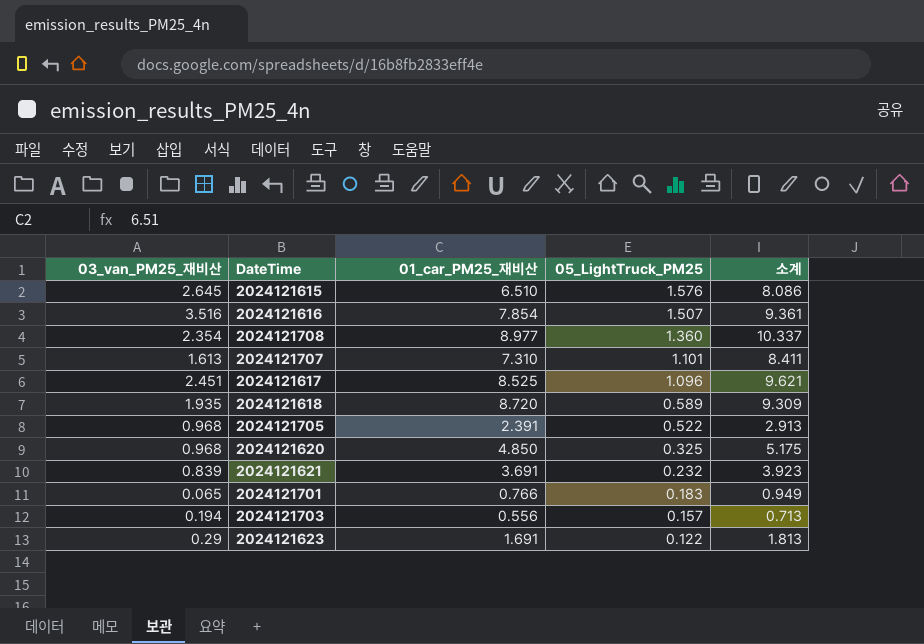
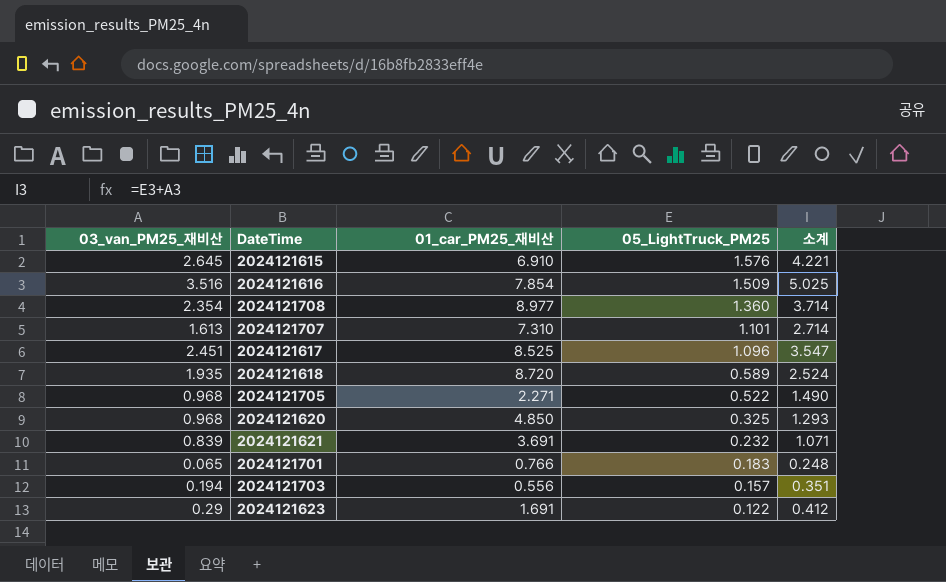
column 소계 | formula: [01_car_PM25_재비산] + [05_LightTruck_PM25] -> [03_van_PM25_재비산] + [05_LightTruck_PM25]
2024121615 | 01_car_PM25_재비산: 6.510 -> 6.910
2024121616 | 05_LightTruck_PM25: 1.507 -> 1.509
2024121705 | 01_car_PM25_재비산: 2.391 -> 2.271

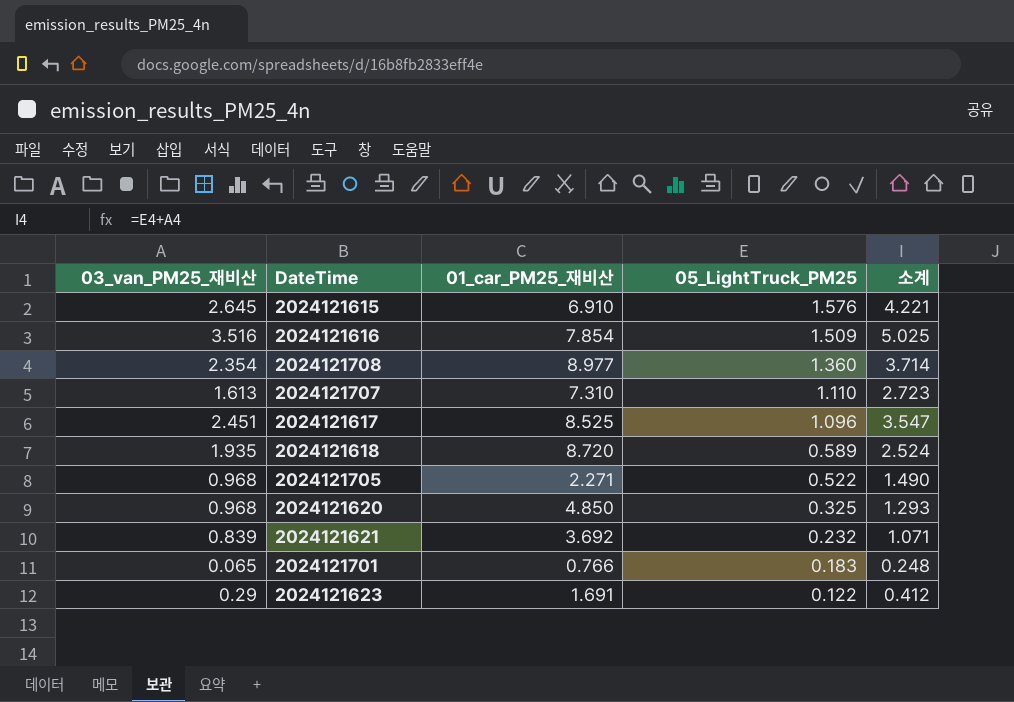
row 2024121703: 0.194 | 0.556 | 0.157 | 0.351 -> none
2024121707 | 05_LightTruck_PM25: 1.101 -> 1.110
2024121707 | 소계: 2.714 -> 2.723
2024121621 | 01_car_PM25_재비산: 3.691 -> 3.692

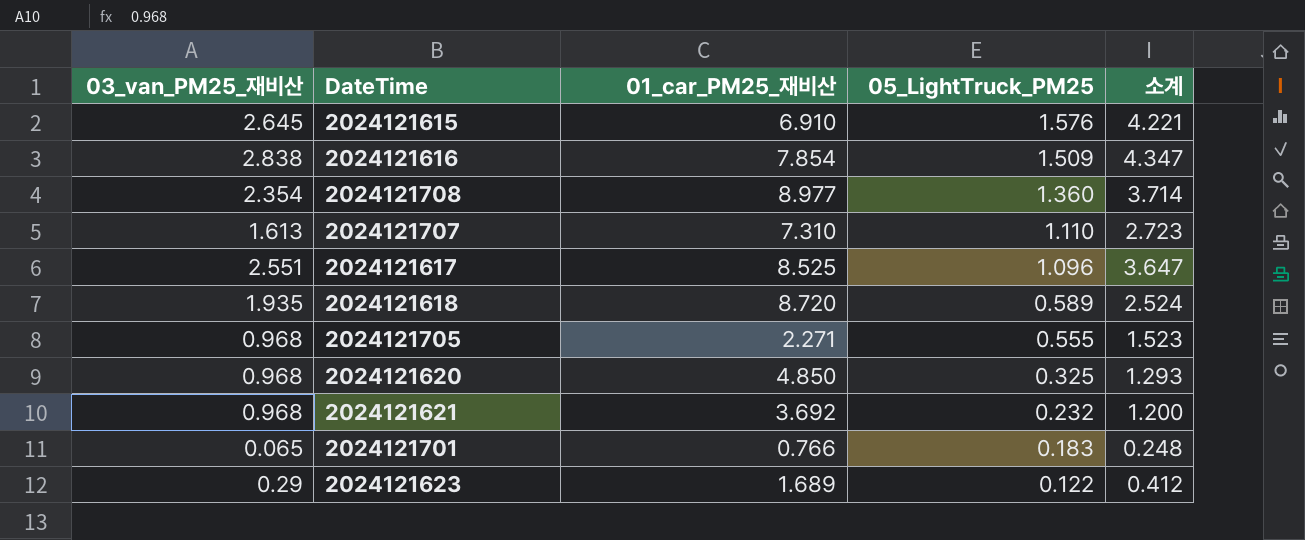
2024121616 | 03_van_PM25_재비산: 3.516 -> 2.838
2024121616 | 소계: 5.025 -> 4.347
2024121617 | 03_van_PM25_재비산: 2.451 -> 2.551
2024121617 | 소계: 3.547 -> 3.647
2024121705 | 05_LightTruck_PM25: 0.522 -> 0.555
2024121705 | 소계: 1.490 -> 1.523
2024121621 | 03_van_PM25_재비산: 0.839 -> 0.968
2024121621 | 소계: 1.071 -> 1.200
2024121623 | 01_car_PM25_재비산: 1.691 -> 1.689

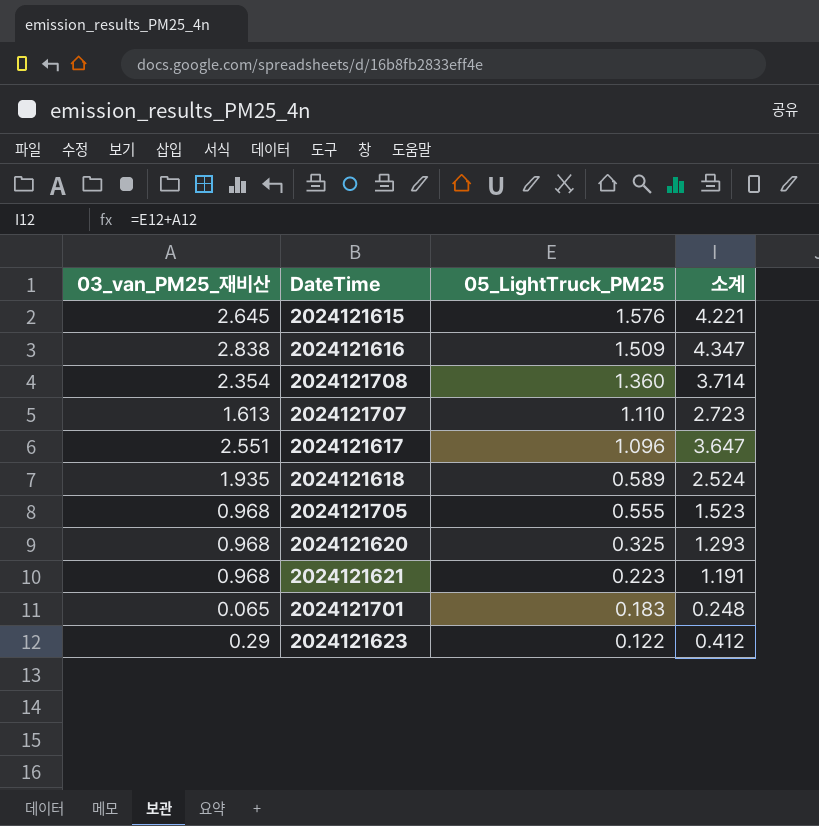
column 01_car_PM25_재비산 | position: 3 -> none
2024121621 | 05_LightTruck_PM25: 0.232 -> 0.223
2024121621 | 소계: 1.200 -> 1.191

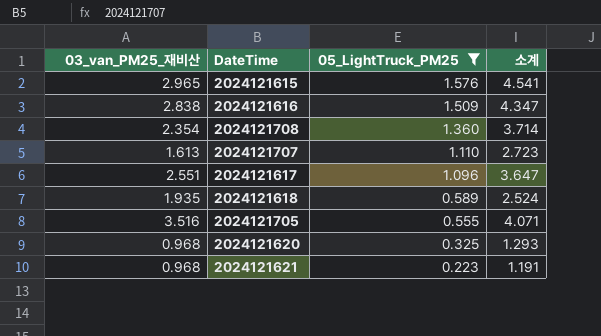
filter: none -> 05_LightTruck_PM25 >= 0.223
2024121615 | 03_van_PM25_재비산: 2.645 -> 2.965
2024121615 | 소계: 4.221 -> 4.541
2024121705 | 03_van_PM25_재비산: 0.968 -> 3.516
2024121705 | 소계: 1.523 -> 4.071

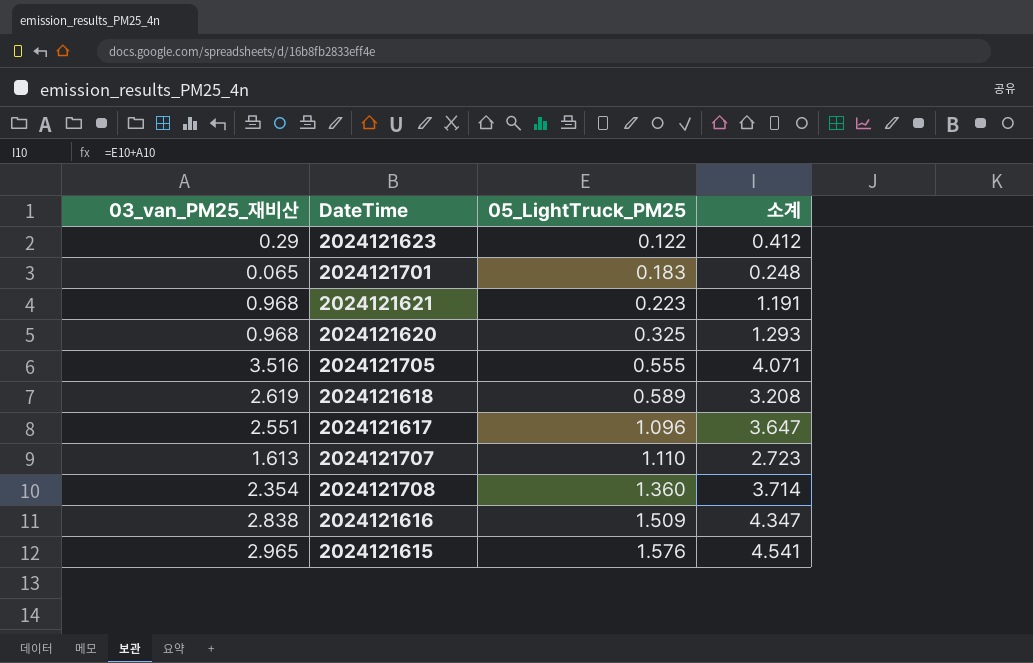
filter: 05_LightTruck_PM25 >= 0.223 -> none
row order: 05_LightTruck_PM25 descending -> 05_LightTruck_PM25 ascending
2024121618 | 03_van_PM25_재비산: 1.935 -> 2.619
2024121618 | 소계: 2.524 -> 3.208

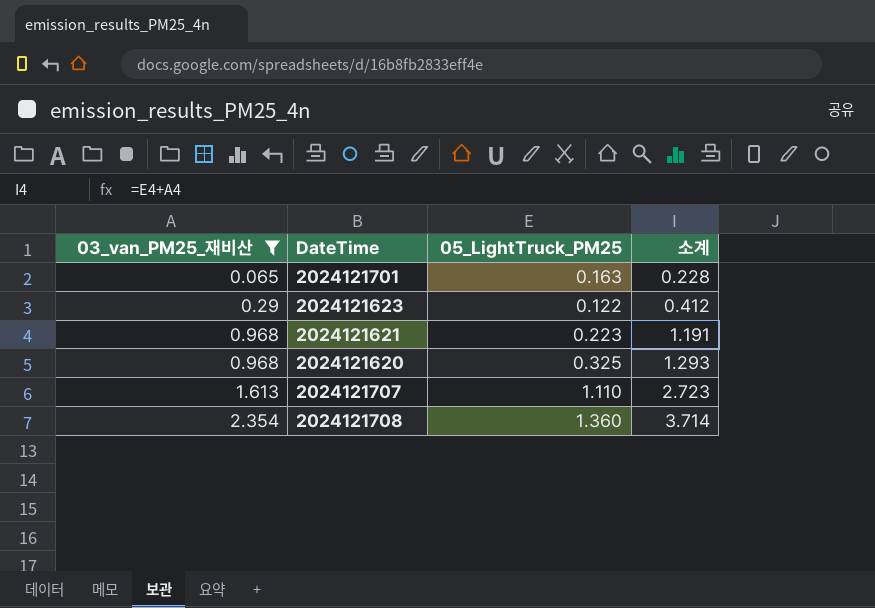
filter: none -> 03_van_PM25_재비산 <= 2.354
row order: 05_LightTruck_PM25 ascending -> 03_van_PM25_재비산 ascending
2024121701 | 05_LightTruck_PM25: 0.183 -> 0.163
2024121701 | 소계: 0.248 -> 0.228

